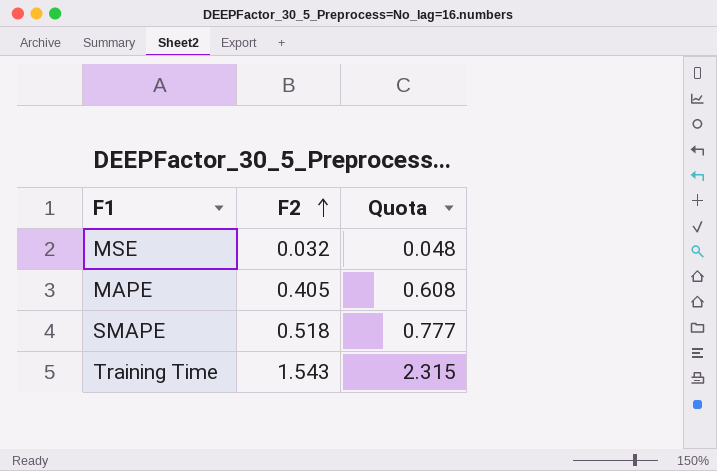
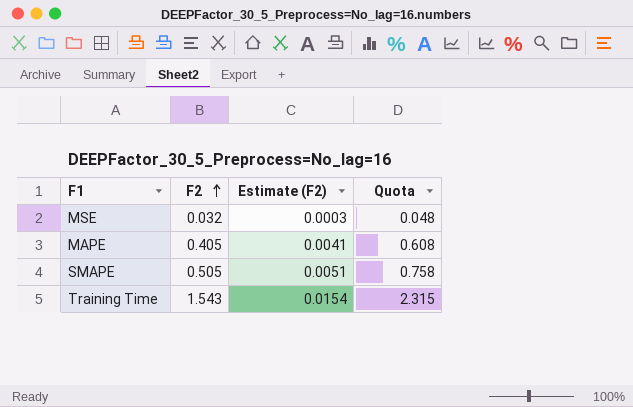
column Estimate (F2) | formula: none -> [F2] * 0.01
SMAPE | F2: 0.518 -> 0.505
SMAPE | Quota: 0.777 -> 0.758

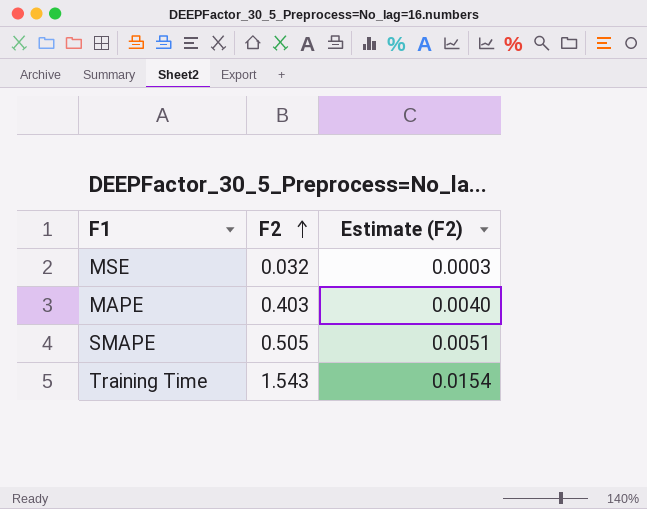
column Quota | formula: [F2] * 1.5 -> none
MAPE | F2: 0.405 -> 0.403
MAPE | Estimate (F2): 0.0041 -> 0.0040

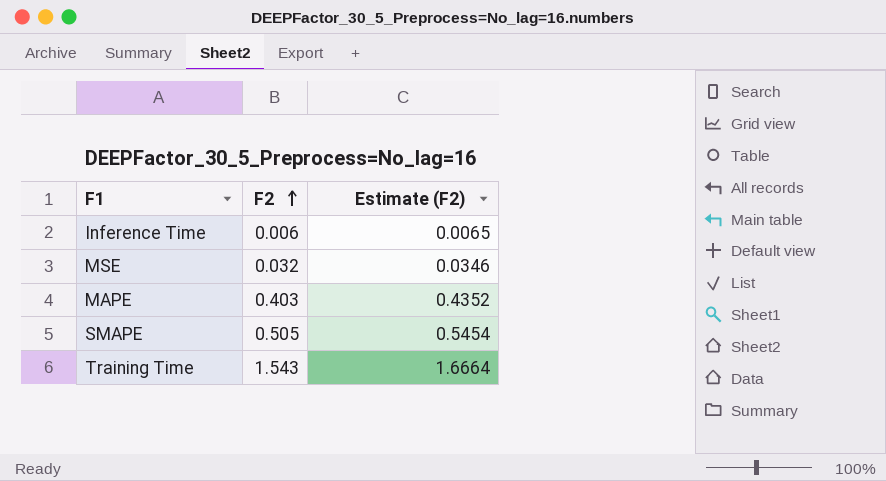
column Estimate (F2) | formula: [F2] * 0.01 -> [F2] * 1.08
row Inference Time: none -> 0.006 | 0.0065

